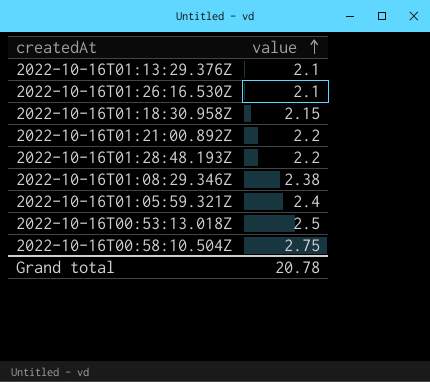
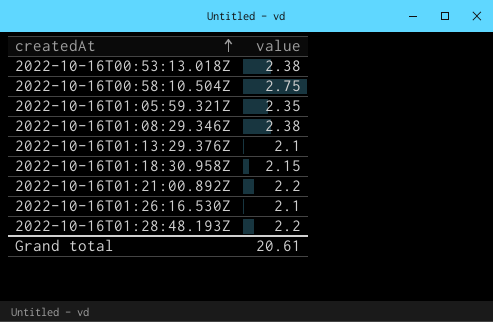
row order: value ascending -> createdAt ascending
2022-10-16T00:53:13.018Z | value: 2.5 -> 2.38
2022-10-16T01:05:59.321Z | value: 2.4 -> 2.35
Grand total | value: 20.78 -> 20.61

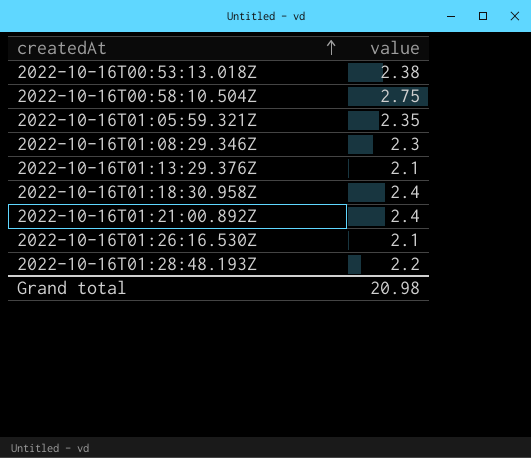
2022-10-16T01:08:29.346Z | value: 2.38 -> 2.3
2022-10-16T01:18:30.958Z | value: 2.15 -> 2.4
2022-10-16T01:21:00.892Z | value: 2.2 -> 2.4
Grand total | value: 20.61 -> 20.98

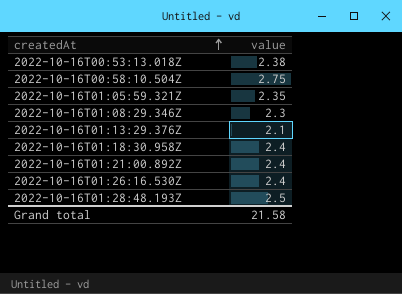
2022-10-16T01:26:16.530Z | value: 2.1 -> 2.4
2022-10-16T01:28:48.193Z | value: 2.2 -> 2.5
Grand total | value: 20.98 -> 21.58

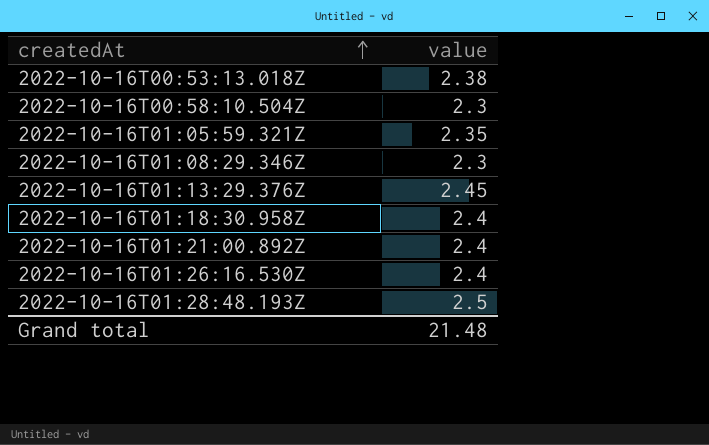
2022-10-16T00:58:10.504Z | value: 2.75 -> 2.3
2022-10-16T01:13:29.376Z | value: 2.1 -> 2.45
Grand total | value: 21.58 -> 21.48

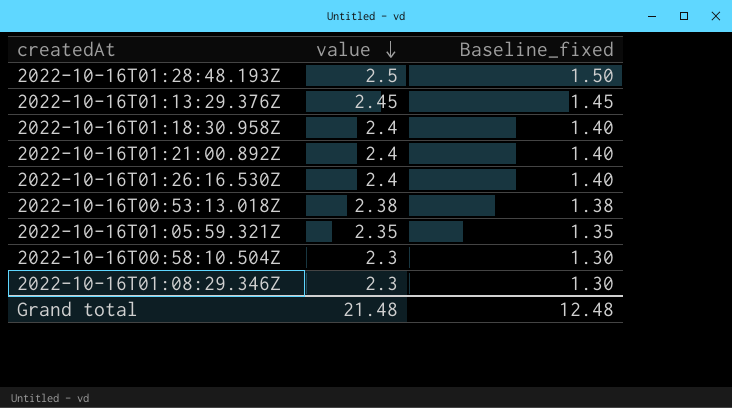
row order: createdAt ascending -> value descending
column Baseline_fixed | formula: none -> [value] - 1

